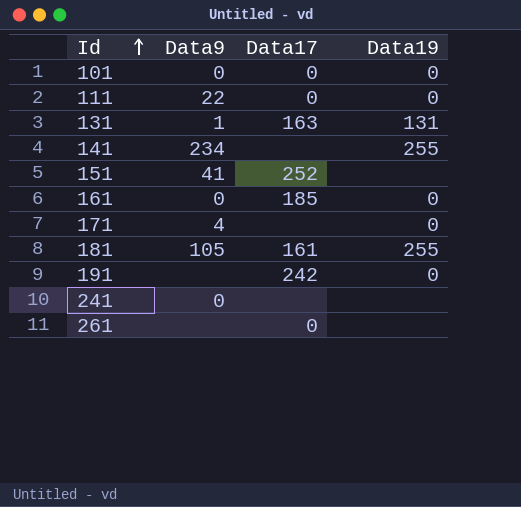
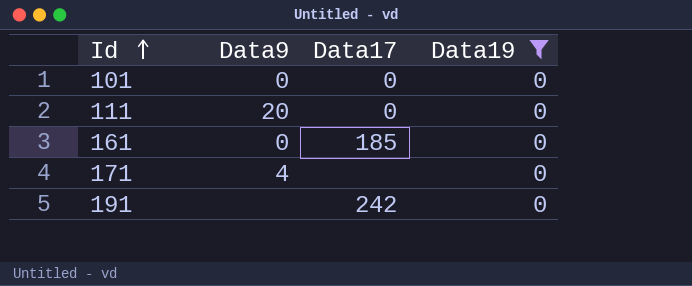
filter: none -> Data19 = 0
111 | Data9: 22 -> 20

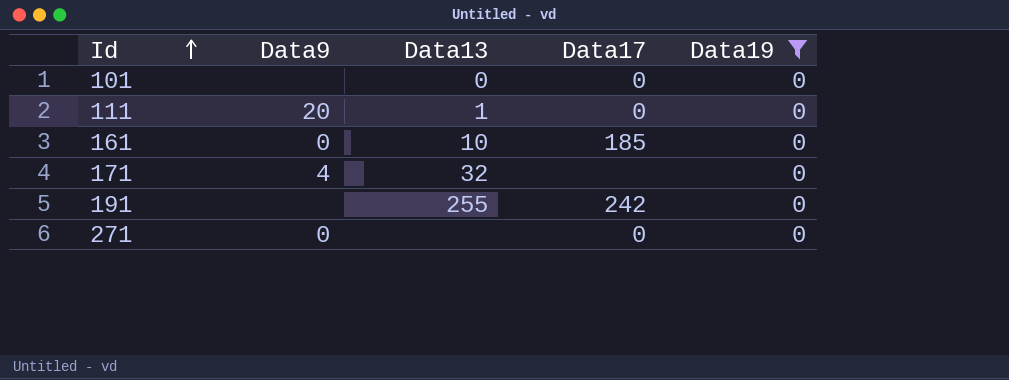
column Data13 | position: none -> 3
101 | Data9: 0 -> none
row 271: none -> 0 | none | 0 | 0

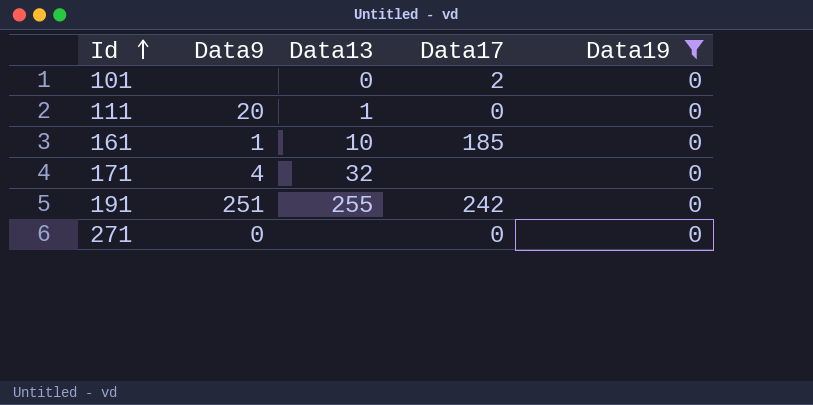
101 | Data17: 0 -> 2
161 | Data9: 0 -> 1
191 | Data9: none -> 251

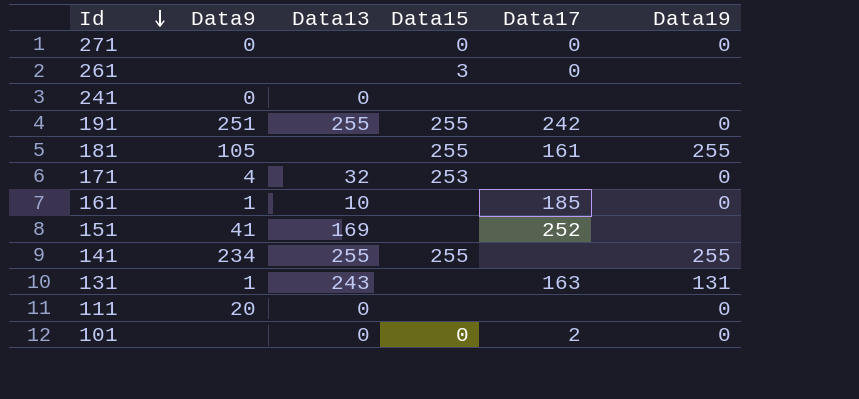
filter: Data19 = 0 -> none
row order: Id ascending -> Id descending
column Data15 | position: none -> 4
111 | Data13: 1 -> 0
111 | Data17: 0 -> none

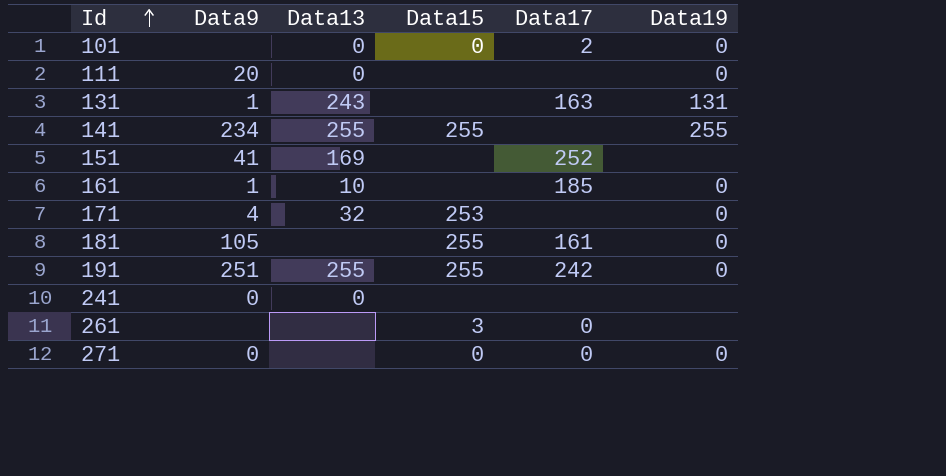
row order: Id descending -> Id ascending
181 | Data19: 255 -> 0

